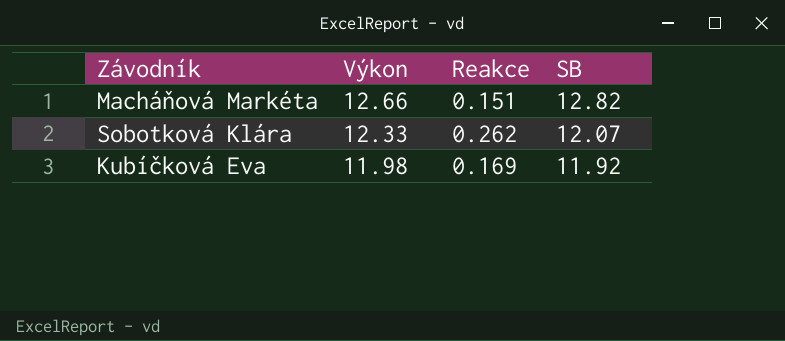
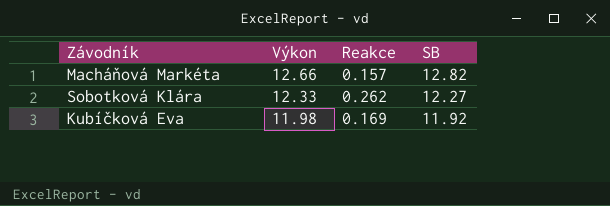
Macháňová Markéta | Reakce: 0.151 -> 0.157
Sobotková Klára | SB: 12.07 -> 12.27

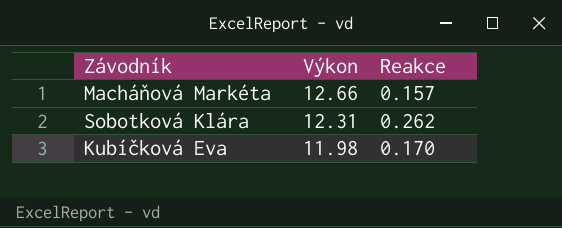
column SB | position: 4 -> none
Sobotková Klára | Výkon: 12.33 -> 12.31
Kubíčková Eva | Reakce: 0.169 -> 0.170

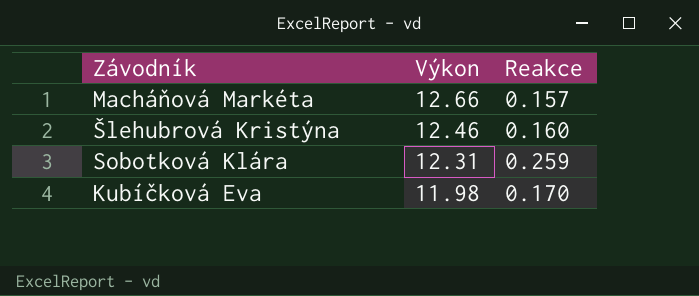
row Šlehubrová Kristýna: none -> 12.46 | 0.160
Sobotková Klára | Reakce: 0.262 -> 0.259

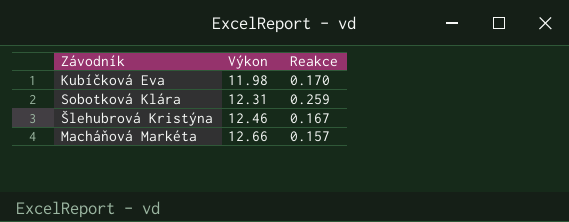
row order: Výkon descending -> Výkon ascending
Šlehubrová Kristýna | Reakce: 0.160 -> 0.167

